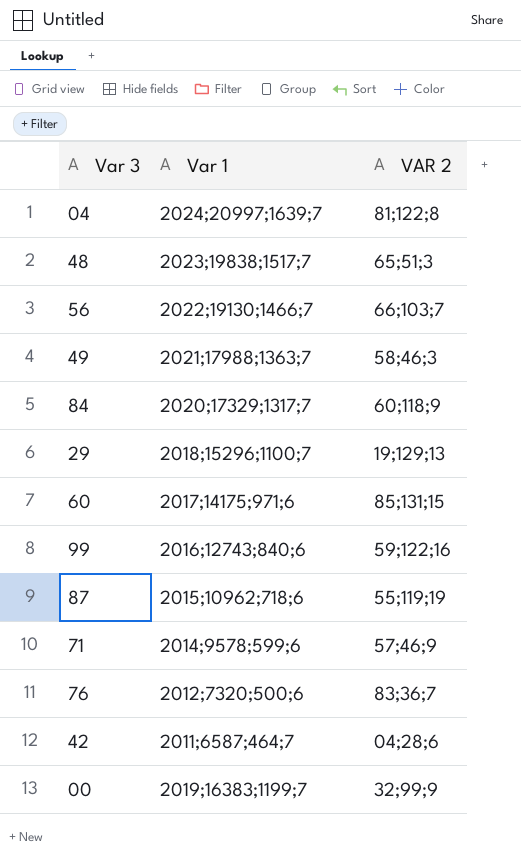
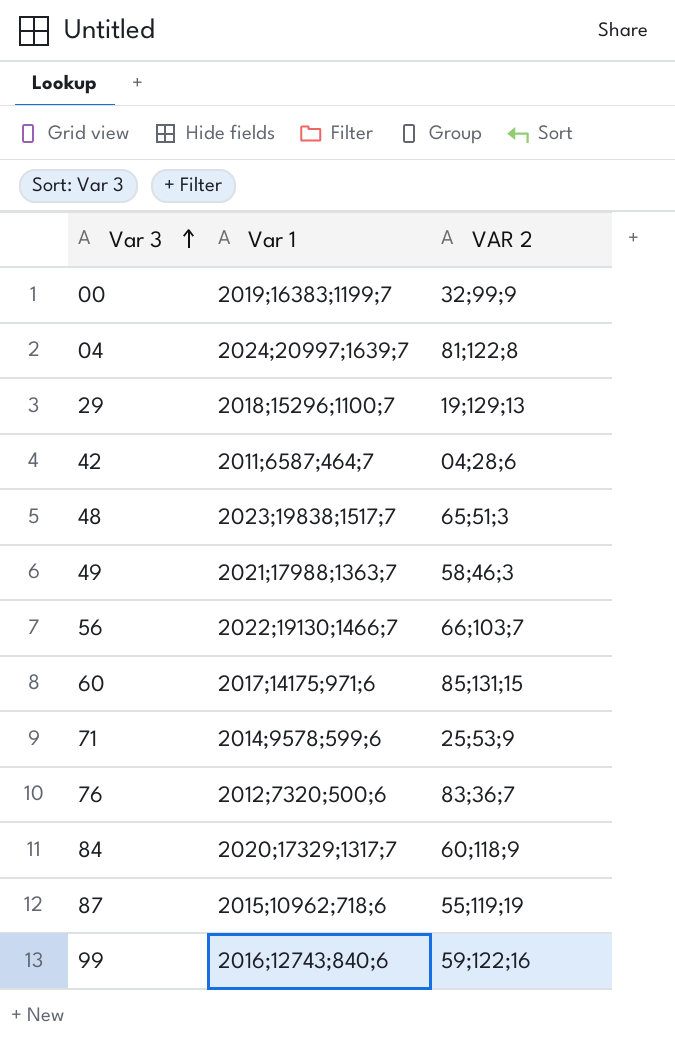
row order: none -> Var 3 ascending
71 | VAR 2: 57;46;9 -> 25;53;9

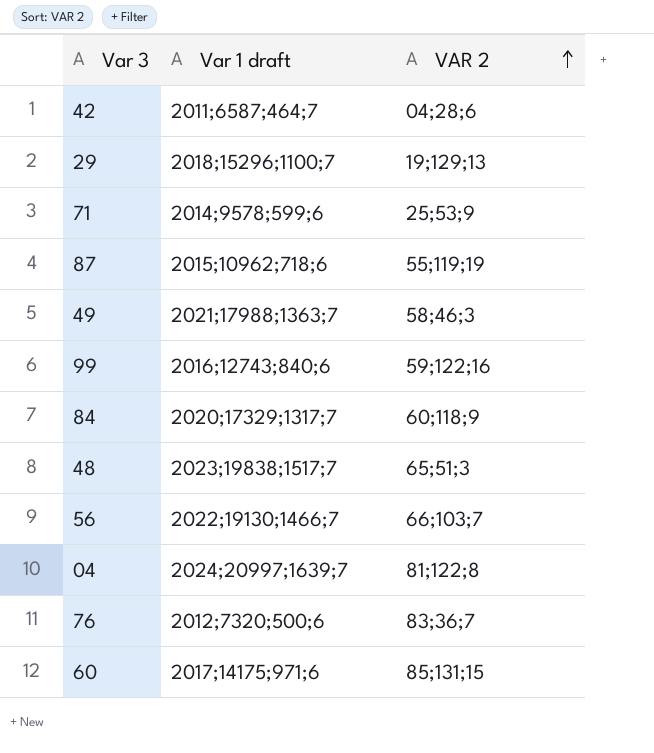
row order: Var 3 ascending -> VAR 2 ascending
column name: Var 1 -> Var 1 draft
row 00: 2019;16383;1199;7 | 32;99;9 -> none

